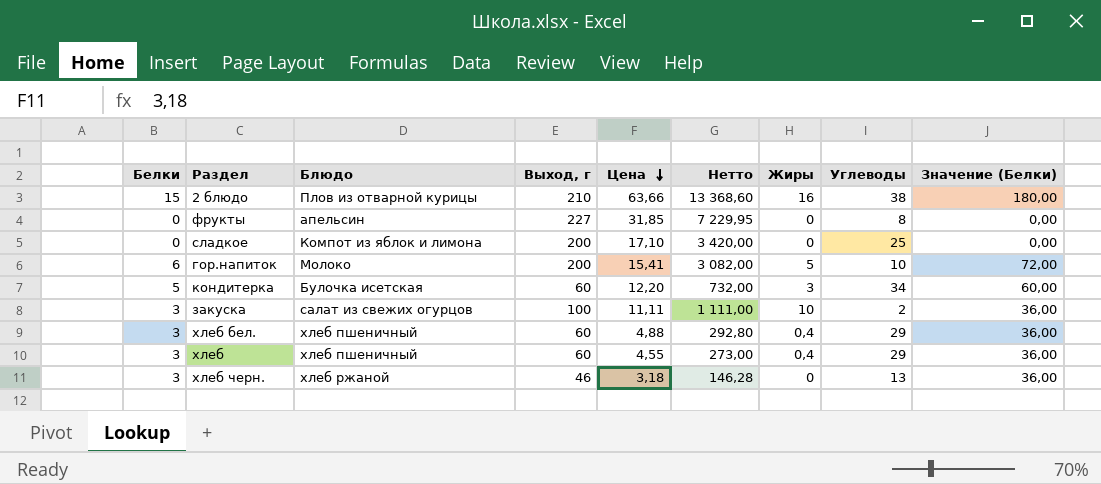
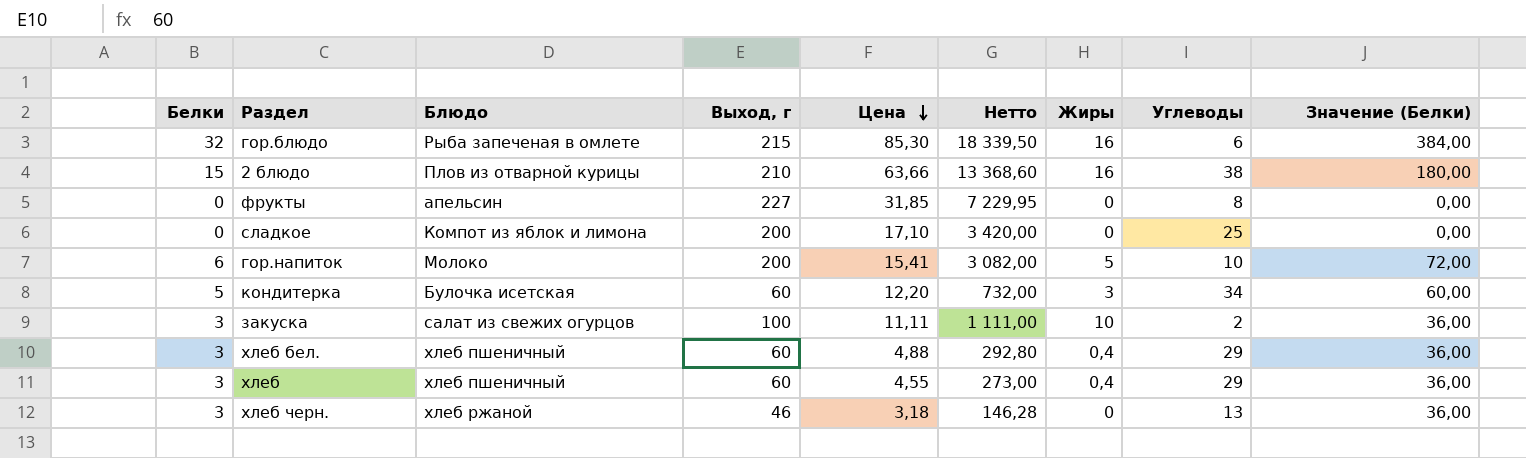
row гор.блюдо: none -> 32 | Рыба запеченая в омлете | 215 | 85,30 | 18 339,50 | 16 | 6 | 384,00

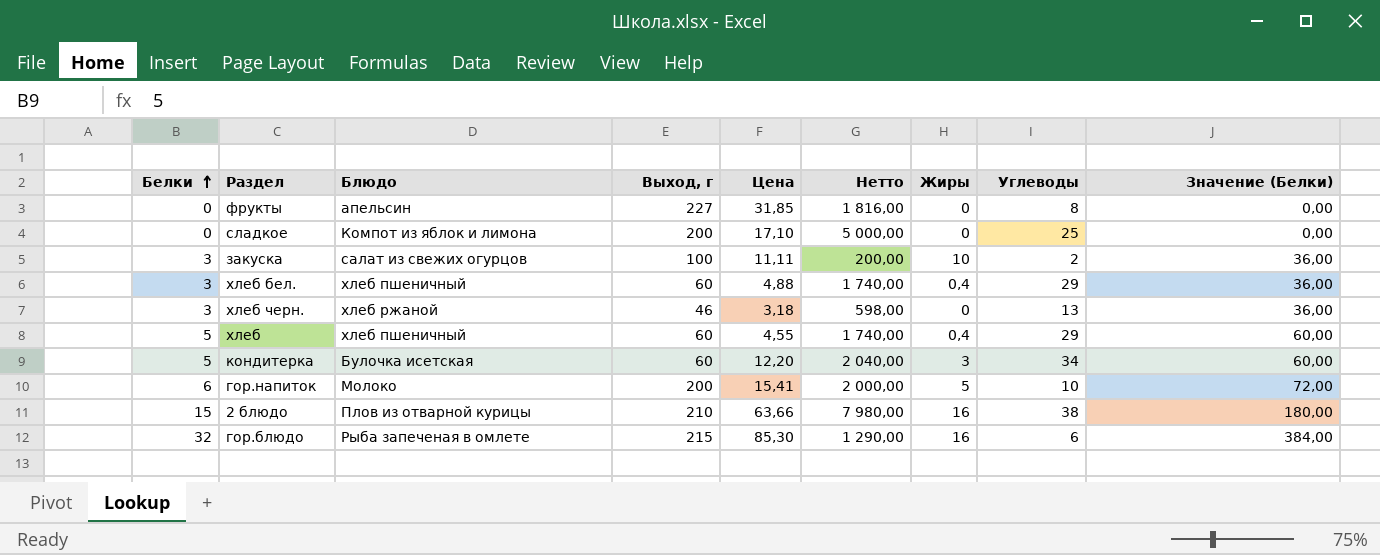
row order: Цена descending -> Белки ascending
column Нетто | formula: [Выход, г] * [Цена] -> [Выход, г] * [Углеводы]
хлеб | Белки: 3 -> 5
хлеб | Значение (Белки): 36,00 -> 60,00

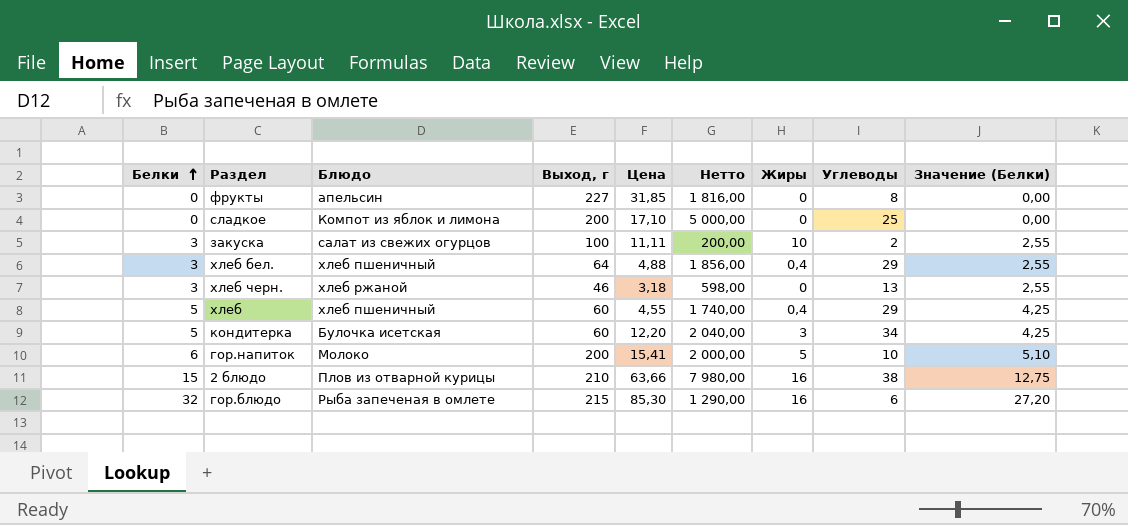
column Значение (Белки) | formula: [Белки] * 12 -> [Белки] * 0,85
хлеб бел. | Выход, г: 60 -> 64
хлеб бел. | Нетто: 1 740,00 -> 1 856,00

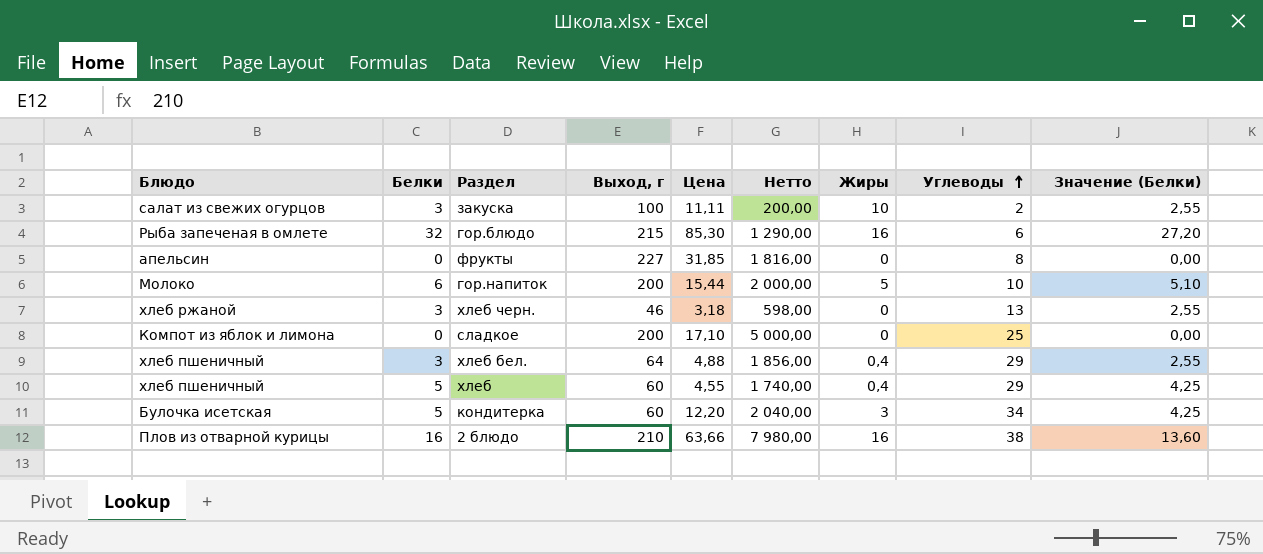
row order: Белки ascending -> Углеводы ascending
column Блюдо | position: 3 -> 1
гор.напиток | Цена: 15,41 -> 15,44
2 блюдо | Белки: 15 -> 16
2 блюдо | Значение (Белки): 12,75 -> 13,60

